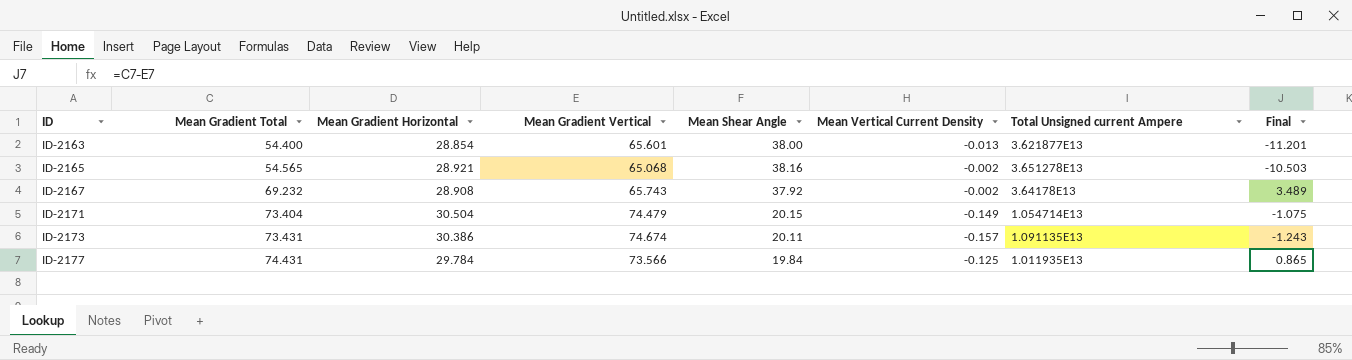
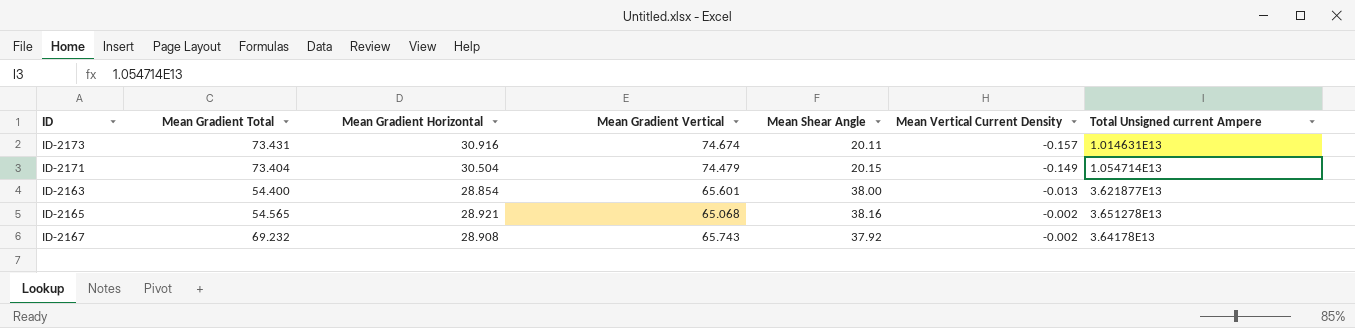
row order: ID ascending -> Mean Vertical Current Density ascending
column Final | formula: [Mean Gradient Total] - [Mean Gradient Vertical] -> none
row ID-2177: 74.431 | 29.784 | 73.566 | 19.84 | -0.125 | 1.011935E13 | 0.865 -> none
ID-2173 | Mean Gradient Horizontal: 30.386 -> 30.916
ID-2173 | Total Unsigned current Ampere: 1.091135E13 -> 1.014631E13

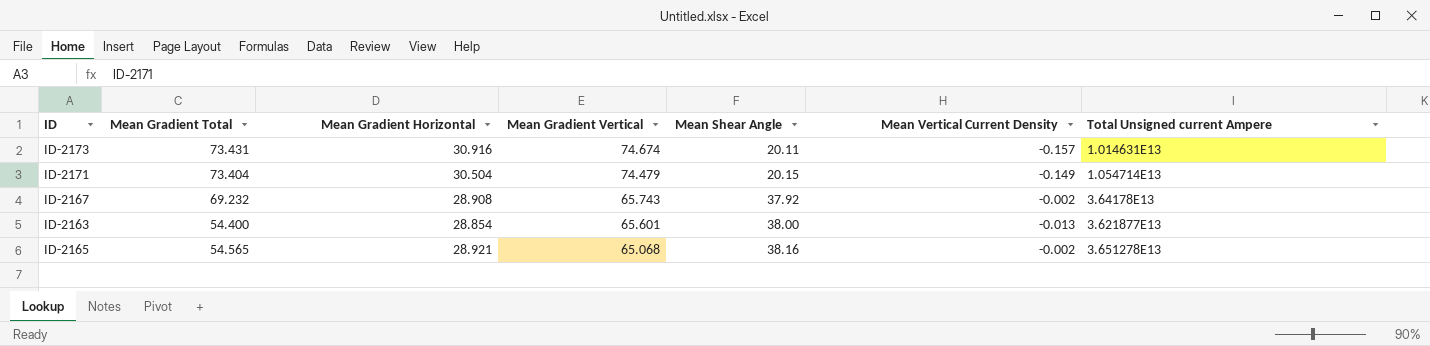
row order: Mean Vertical Current Density ascending -> Mean Gradient Vertical descending

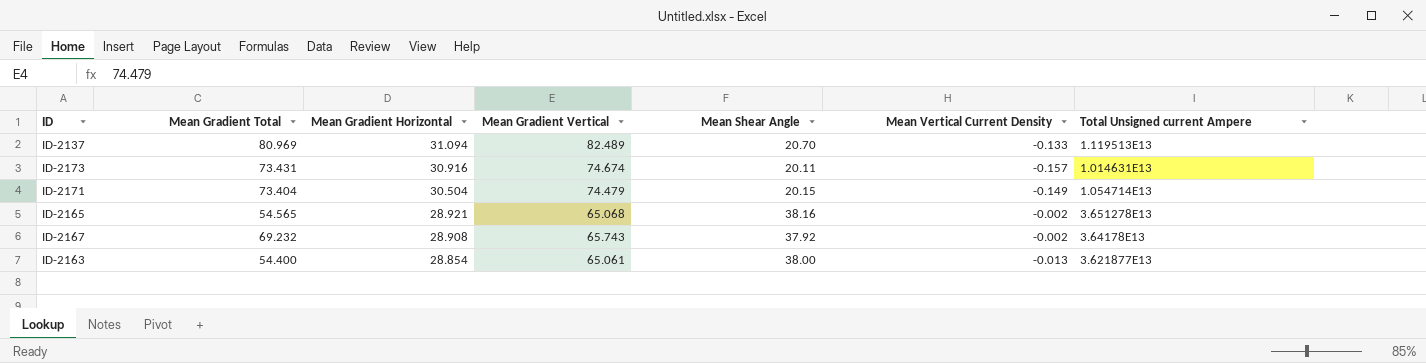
row order: Mean Gradient Vertical descending -> Mean Gradient Horizontal descending
row ID-2137: none -> 80.969 | 31.094 | 82.489 | 20.70 | -0.133 | 1.119513E13
ID-2163 | Mean Gradient Vertical: 65.601 -> 65.061

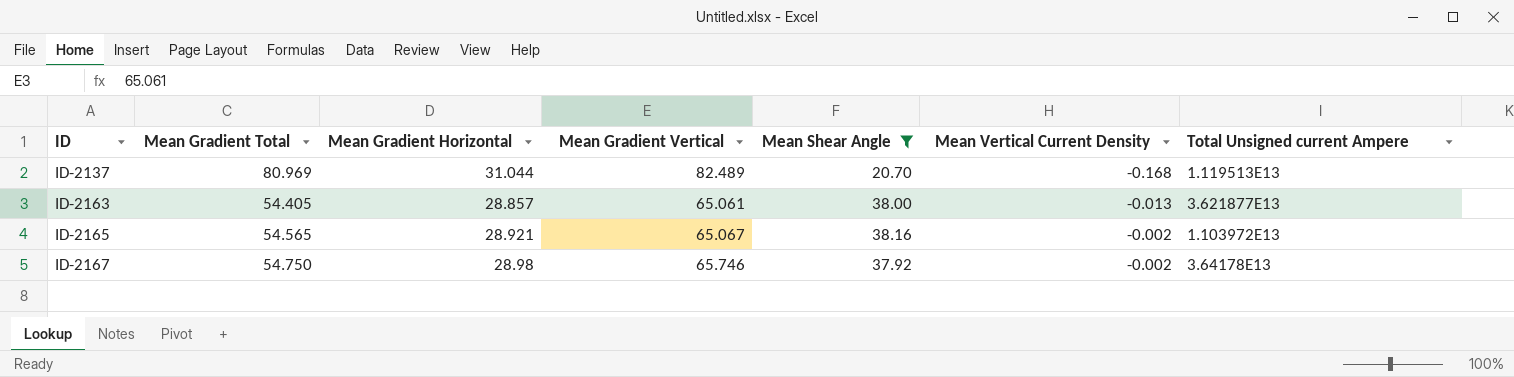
filter: none -> Mean Shear Angle >= 20.70
row order: Mean Gradient Horizontal descending -> ID ascending
ID-2137 | Mean Gradient Horizontal: 31.094 -> 31.044
ID-2137 | Mean Vertical Current Density: -0.133 -> -0.168
ID-2163 | Mean Gradient Total: 54.400 -> 54.405
ID-2163 | Mean Gradient Horizontal: 28.854 -> 28.857
ID-2165 | Mean Gradient Vertical: 65.068 -> 65.067
ID-2165 | Total Unsigned current Ampere: 3.651278E13 -> 1.103972E13
ID-2167 | Mean Gradient Total: 69.232 -> 54.750
ID-2167 | Mean Gradient Horizontal: 28.908 -> 28.98
ID-2167 | Mean Gradient Vertical: 65.743 -> 65.746

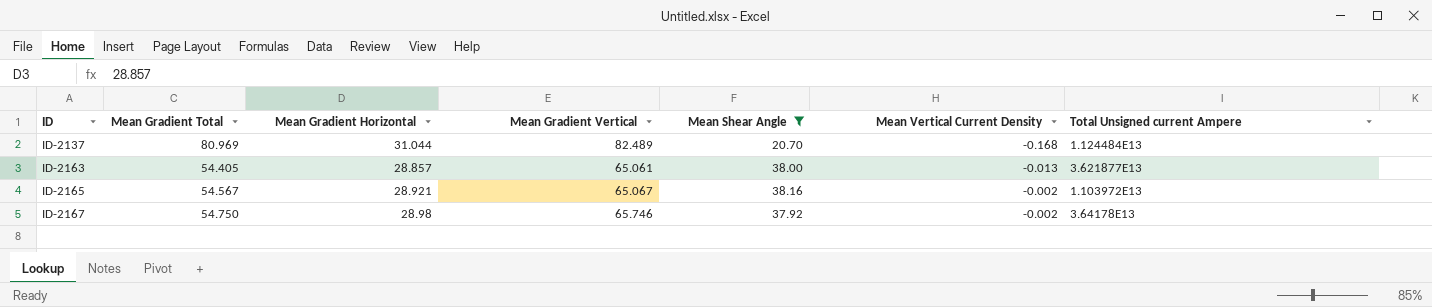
ID-2137 | Total Unsigned current Ampere: 1.119513E13 -> 1.124484E13
ID-2165 | Mean Gradient Total: 54.565 -> 54.567

